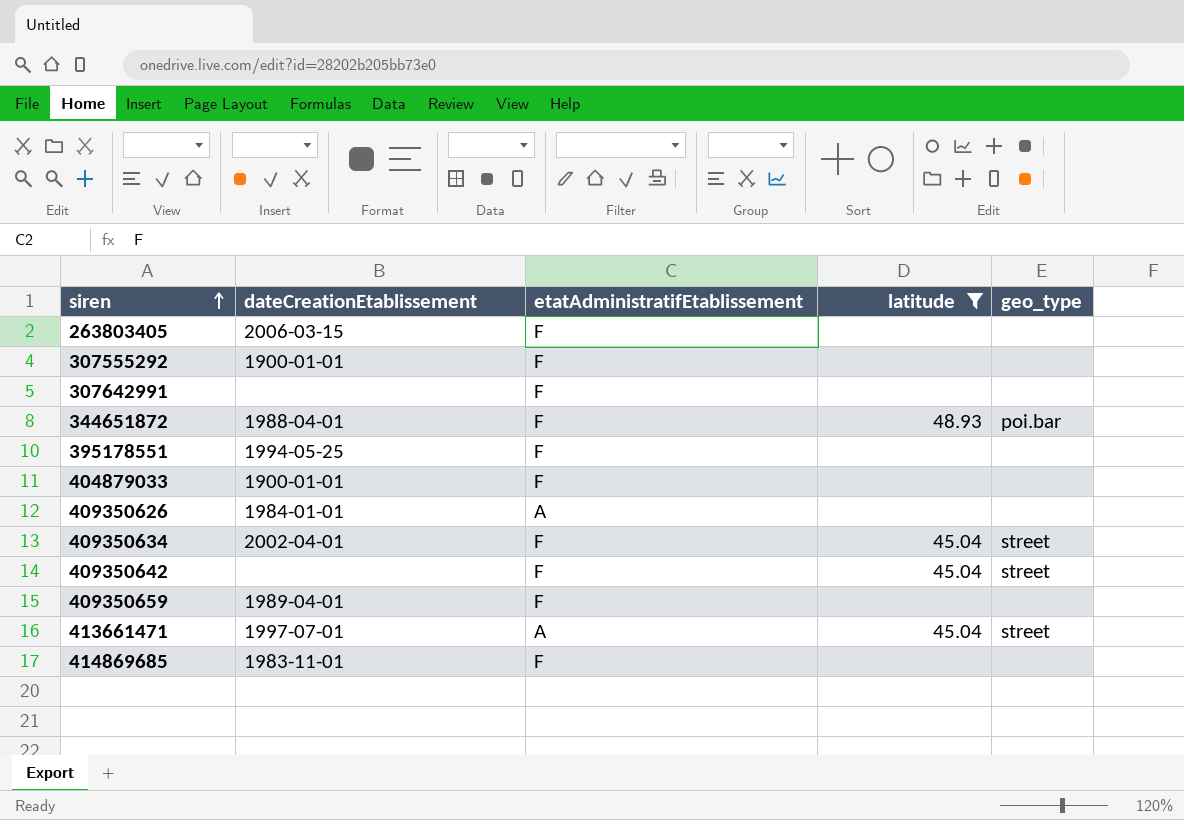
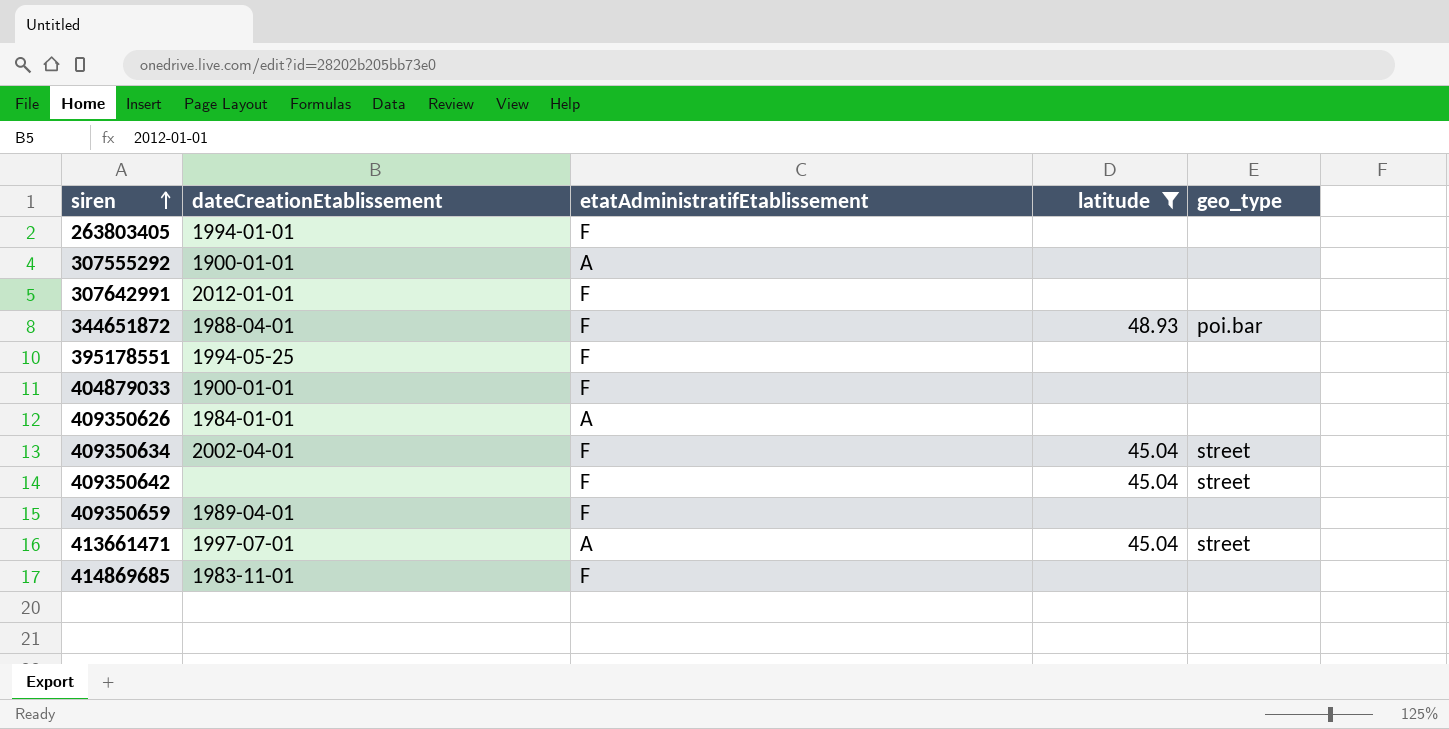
263803405 | dateCreationEtablissement: 2006-03-15 -> 1994-01-01
307555292 | etatAdministratifEtablissement: F -> A
307642991 | dateCreationEtablissement: none -> 2012-01-01

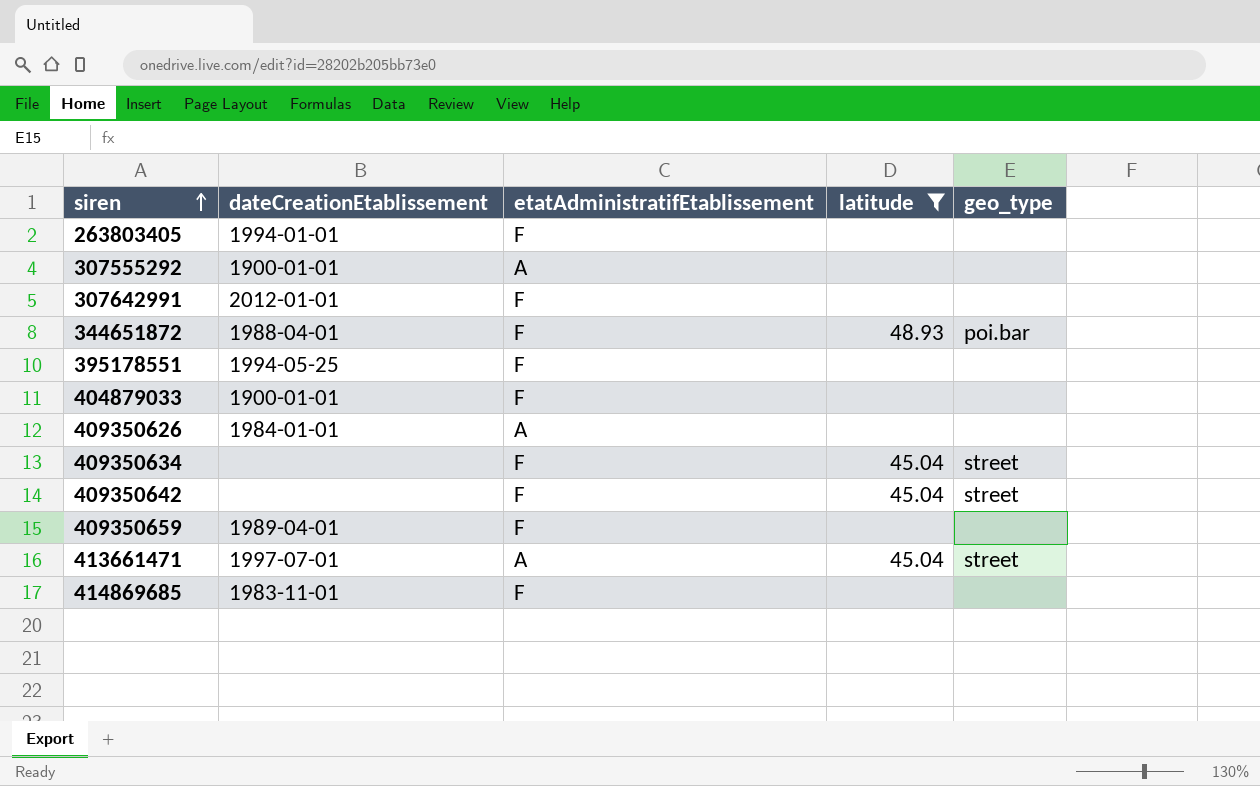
409350634 | dateCreationEtablissement: 2002-04-01 -> none

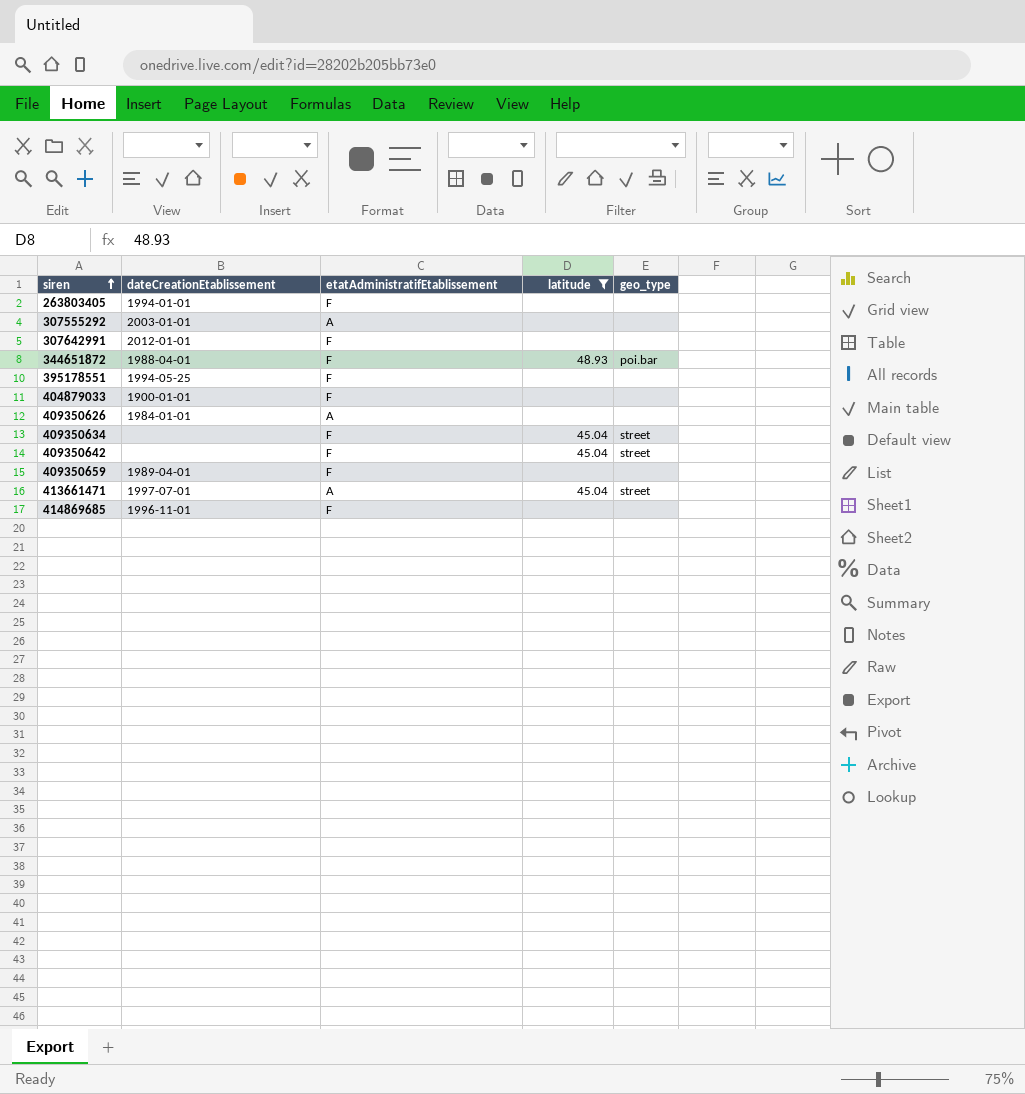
307555292 | dateCreationEtablissement: 1900-01-01 -> 2003-01-01
414869685 | dateCreationEtablissement: 1983-11-01 -> 1996-11-01

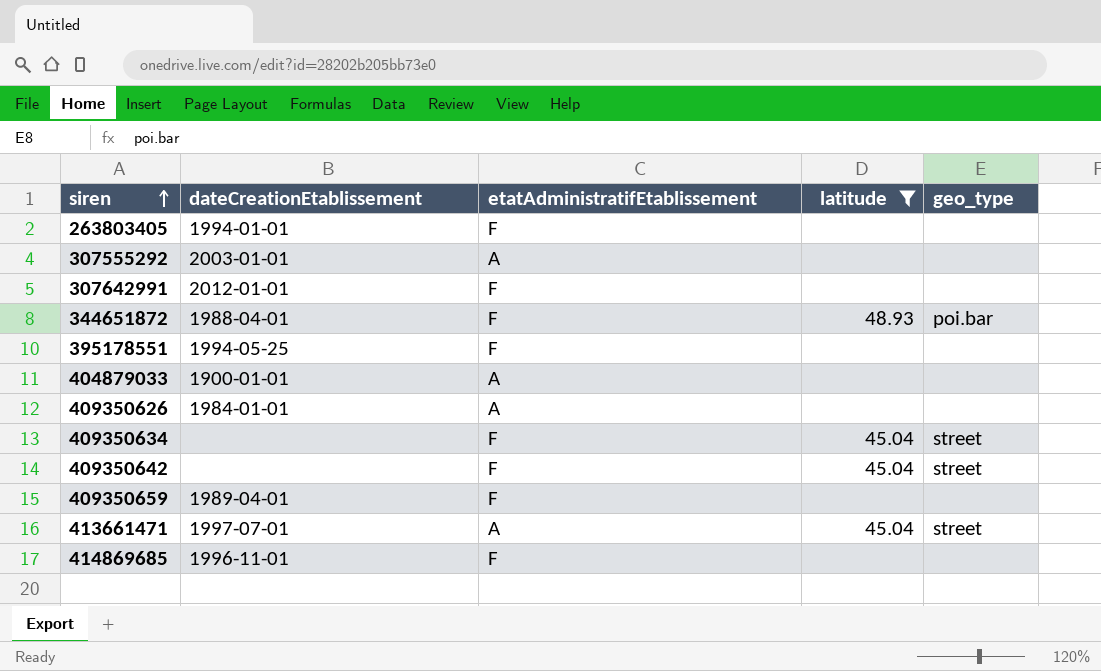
404879033 | etatAdministratifEtablissement: F -> A

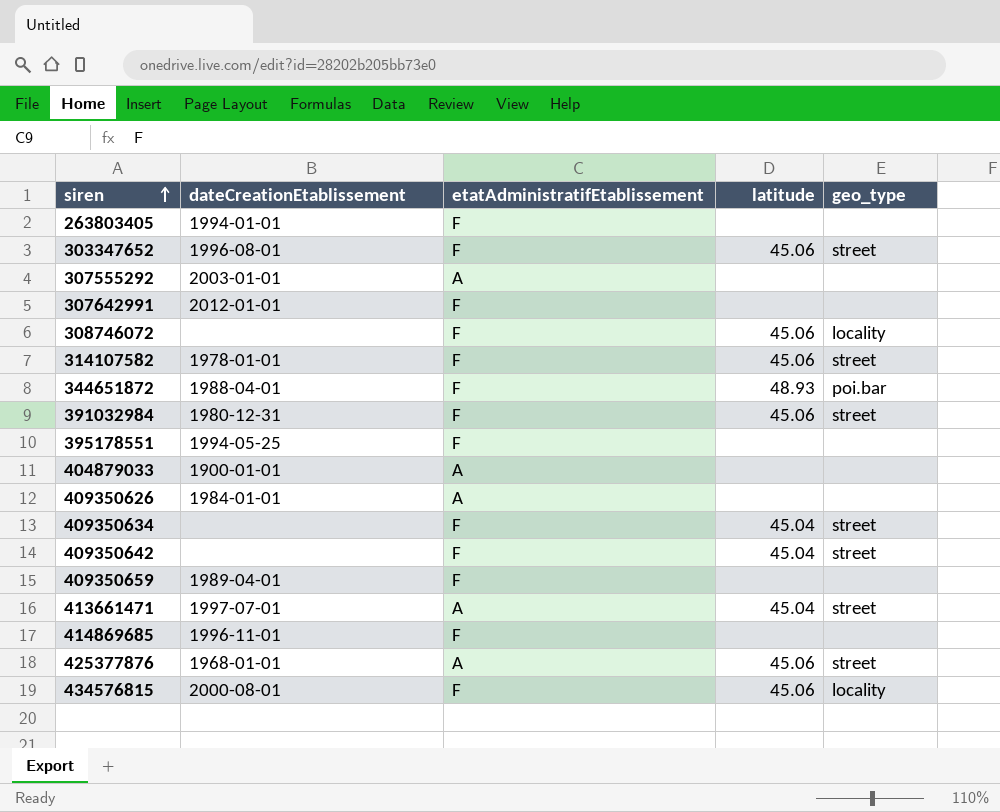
filter: latitude != 45.06 -> none

